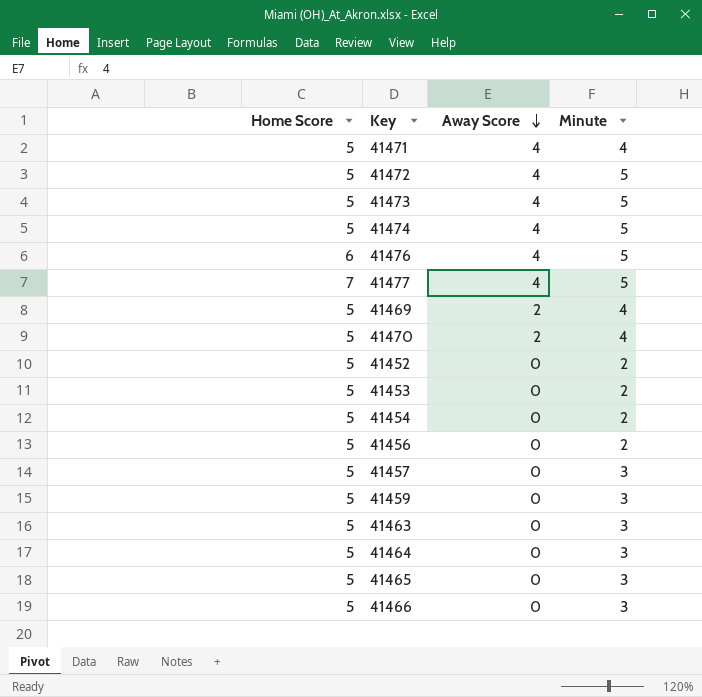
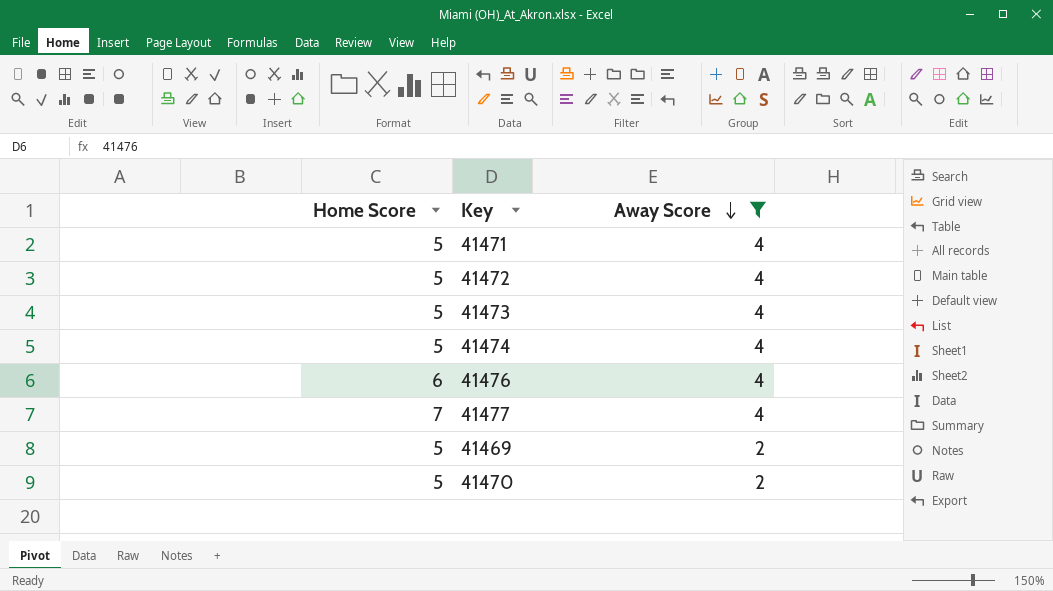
filter: none -> Away Score != 0
column Minute | position: 4 -> none

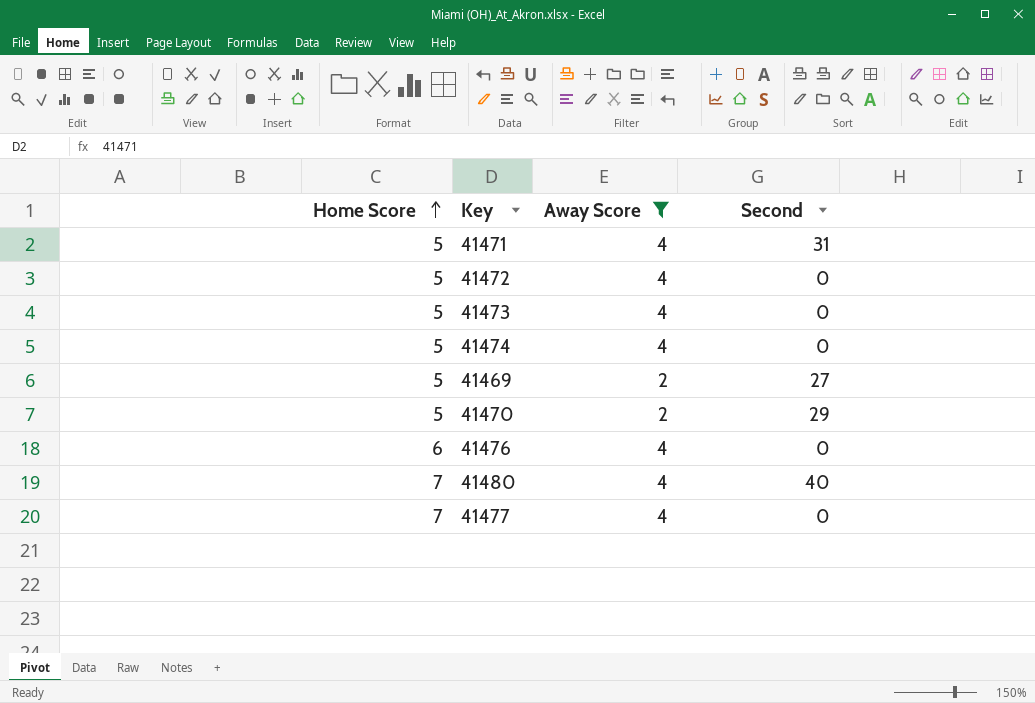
row order: Away Score descending -> Home Score ascending
column Second | position: none -> 4
row 41480: none -> 7 | 4 | 40

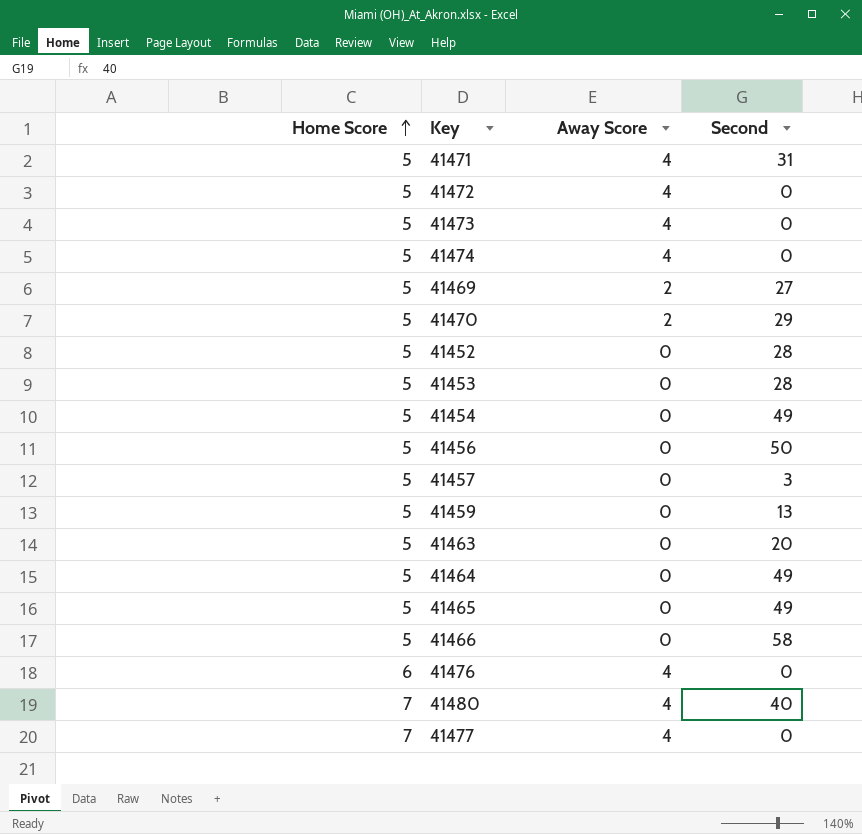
filter: Away Score != 0 -> none

